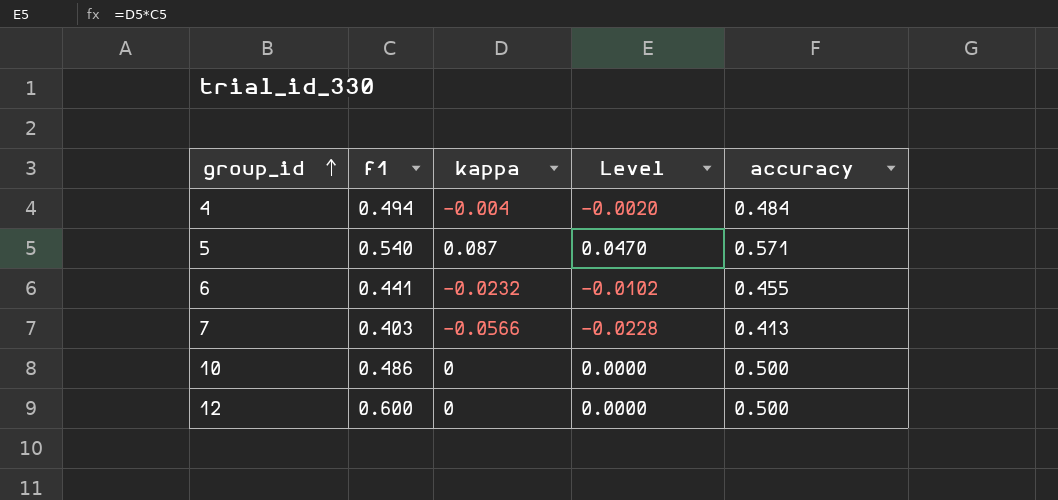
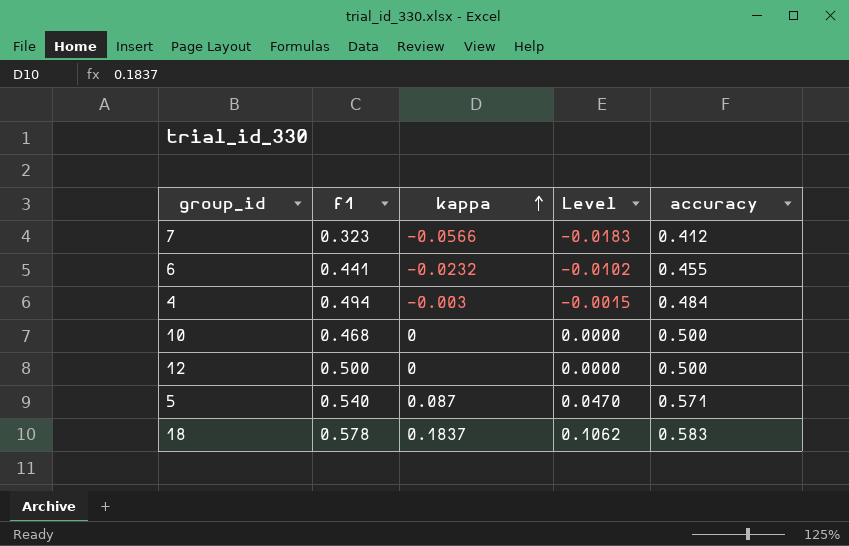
row order: group_id ascending -> kappa ascending
7 | f1: 0.403 -> 0.323
7 | Level: -0.0228 -> -0.0183
7 | accuracy: 0.413 -> 0.412
4 | kappa: -0.004 -> -0.003
4 | Level: -0.0020 -> -0.0015
10 | f1: 0.486 -> 0.468
12 | f1: 0.600 -> 0.500
row 18: none -> 0.578 | 0.1837 | 0.1062 | 0.583

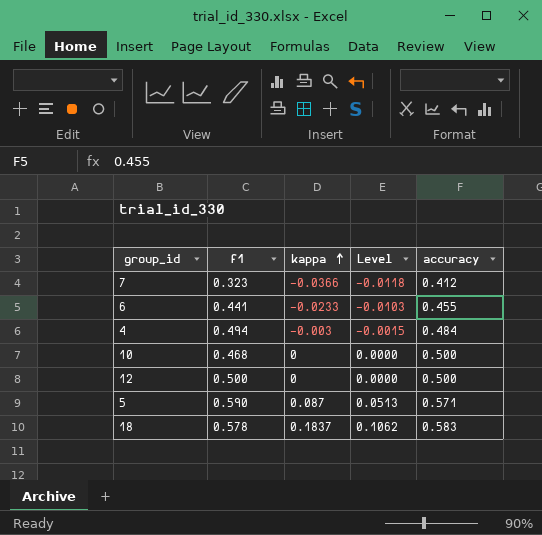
7 | kappa: -0.0566 -> -0.0366
7 | Level: -0.0183 -> -0.0118
6 | kappa: -0.0232 -> -0.0233
6 | Level: -0.0102 -> -0.0103
5 | f1: 0.540 -> 0.590
5 | Level: 0.0470 -> 0.0513

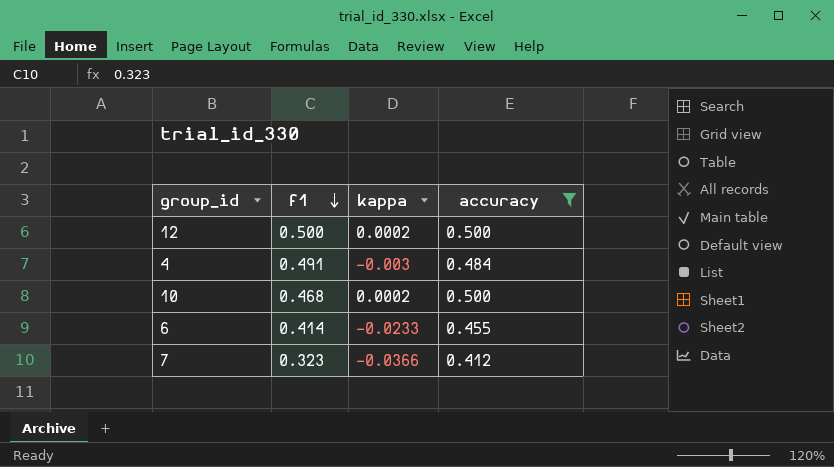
filter: none -> accuracy <= 0.500
row order: kappa ascending -> f1 descending
column Level | formula: [f1] * [kappa] -> none
12 | kappa: 0 -> 0.0002
4 | f1: 0.494 -> 0.491
10 | kappa: 0 -> 0.0002
6 | f1: 0.441 -> 0.414

